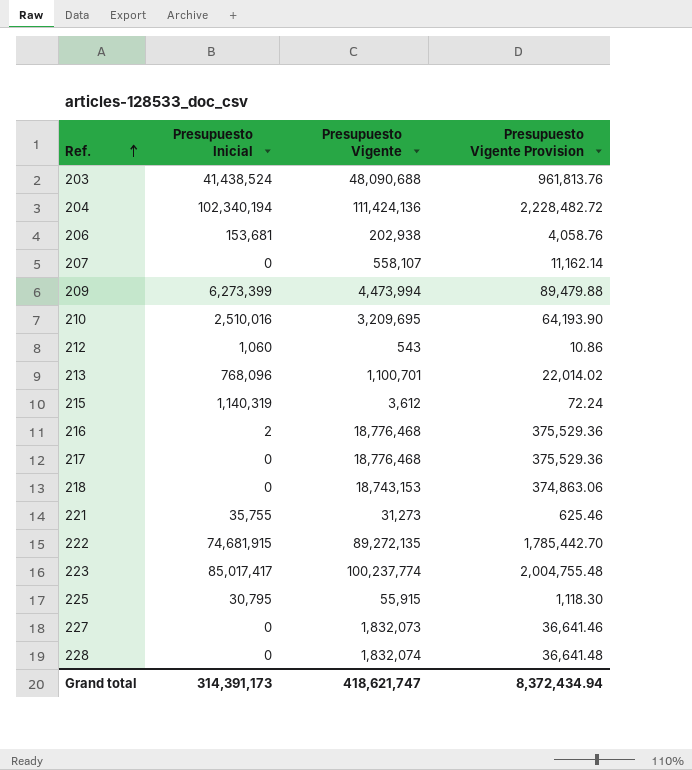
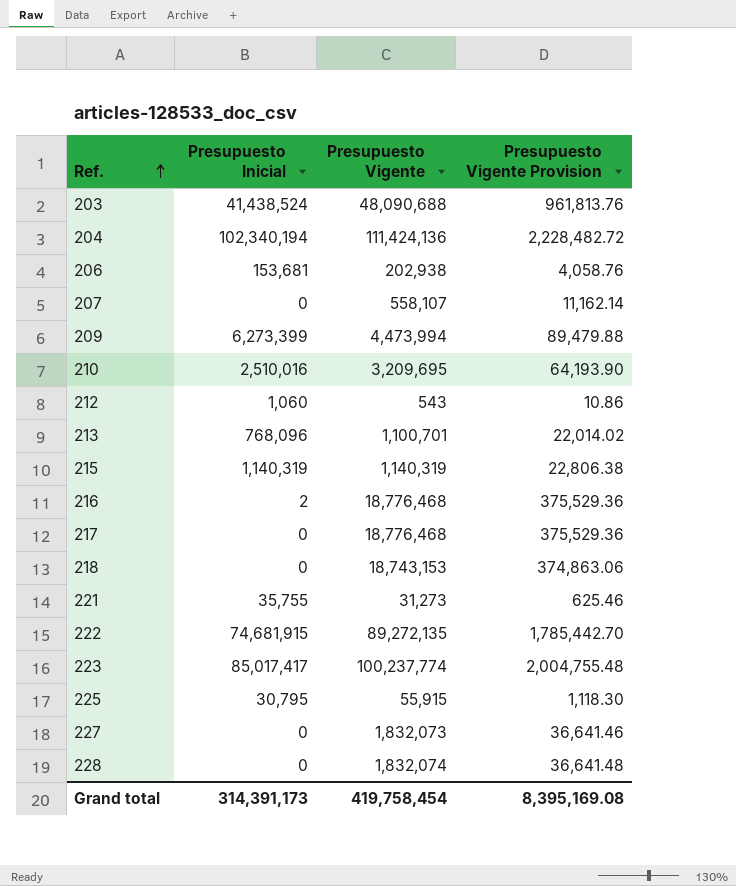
215 | Presupuesto Vigente: 3,612 -> 1,140,319
215 | Presupuesto Vigente Provision: 72.24 -> 22,806.38
Grand total | Presupuesto Vigente: 418,621,747 -> 419,758,454
Grand total | Presupuesto Vigente Provision: 8,372,434.94 -> 8,395,169.08

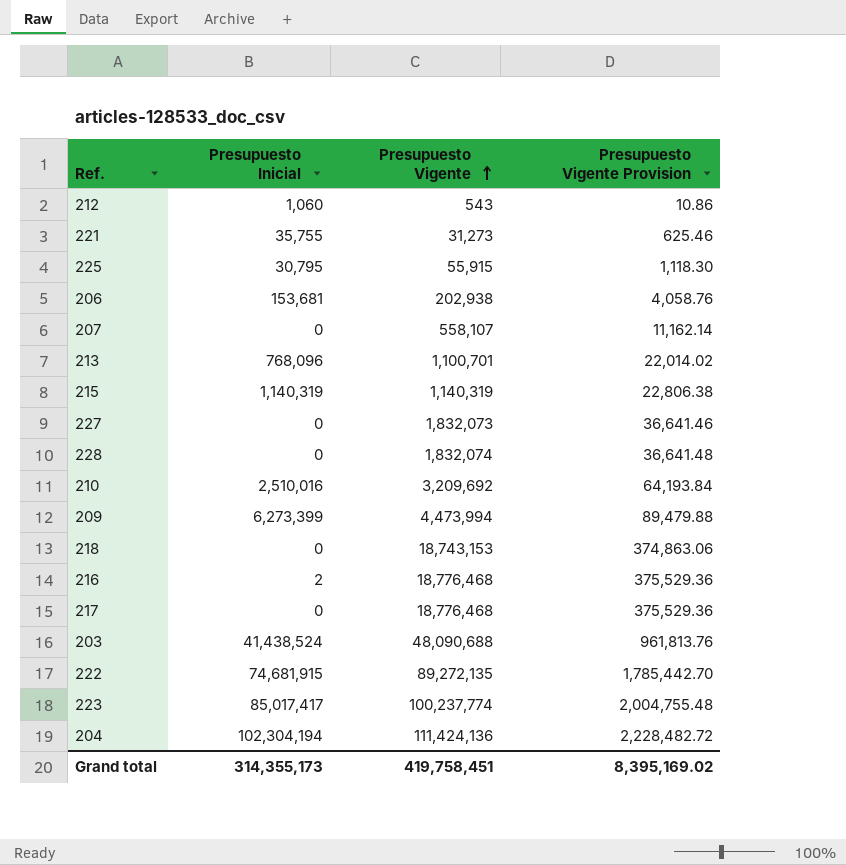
row order: Ref. ascending -> Presupuesto Vigente ascending
210 | Presupuesto Vigente: 3,209,695 -> 3,209,692
210 | Presupuesto Vigente Provision: 64,193.90 -> 64,193.84
204 | Presupuesto Inicial: 102,340,194 -> 102,304,194
Grand total | Presupuesto Inicial: 314,391,173 -> 314,355,173
Grand total | Presupuesto Vigente: 419,758,454 -> 419,758,451
Grand total | Presupuesto Vigente Provision: 8,395,169.08 -> 8,395,169.02

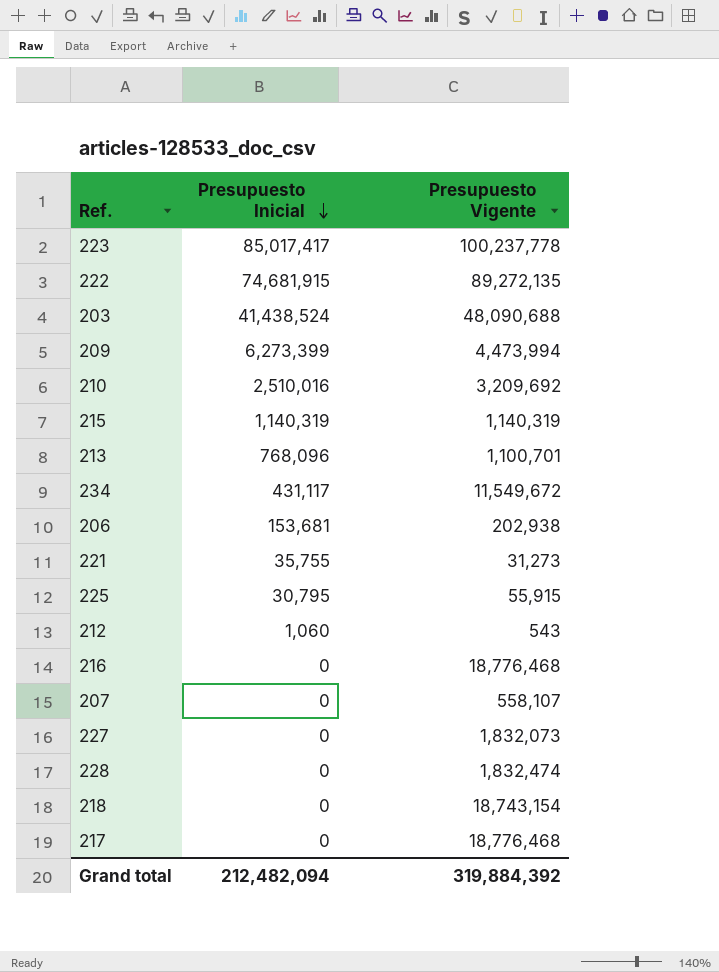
row order: Presupuesto Vigente ascending -> Presupuesto Inicial descending
column Presupuesto Vigente Provision | formula: [Presupuesto Vigente] * 0.02 -> none
row 204: 102,304,194 | 111,424,136 | 2,228,482.72 -> none
223 | Presupuesto Vigente: 100,237,774 -> 100,237,778
row 234: none -> 431,117 | 11,549,672
216 | Presupuesto Inicial: 2 -> 0
228 | Presupuesto Vigente: 1,832,074 -> 1,832,474
218 | Presupuesto Vigente: 18,743,153 -> 18,743,154
Grand total | Presupuesto Inicial: 314,355,173 -> 212,482,094
Grand total | Presupuesto Vigente: 419,758,451 -> 319,884,392

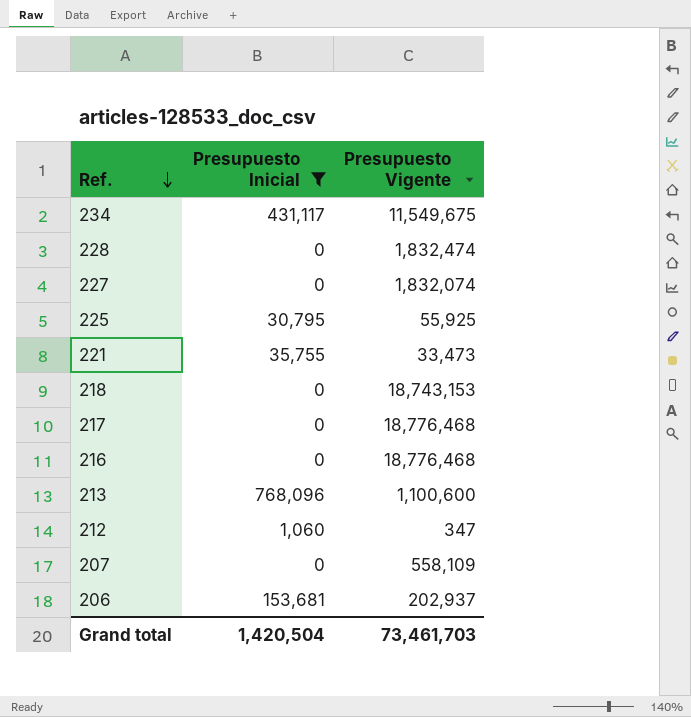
filter: none -> Presupuesto Inicial <= 768,096
row order: Presupuesto Inicial descending -> Ref. descending
234 | Presupuesto Vigente: 11,549,672 -> 11,549,675
227 | Presupuesto Vigente: 1,832,073 -> 1,832,074
225 | Presupuesto Vigente: 55,915 -> 55,925
221 | Presupuesto Vigente: 31,273 -> 33,473
218 | Presupuesto Vigente: 18,743,154 -> 18,743,153
213 | Presupuesto Vigente: 1,100,701 -> 1,100,600
212 | Presupuesto Vigente: 543 -> 347
207 | Presupuesto Vigente: 558,107 -> 558,109
206 | Presupuesto Vigente: 202,938 -> 202,937
Grand total | Presupuesto Inicial: 212,482,094 -> 1,420,504
Grand total | Presupuesto Vigente: 319,884,392 -> 73,461,703

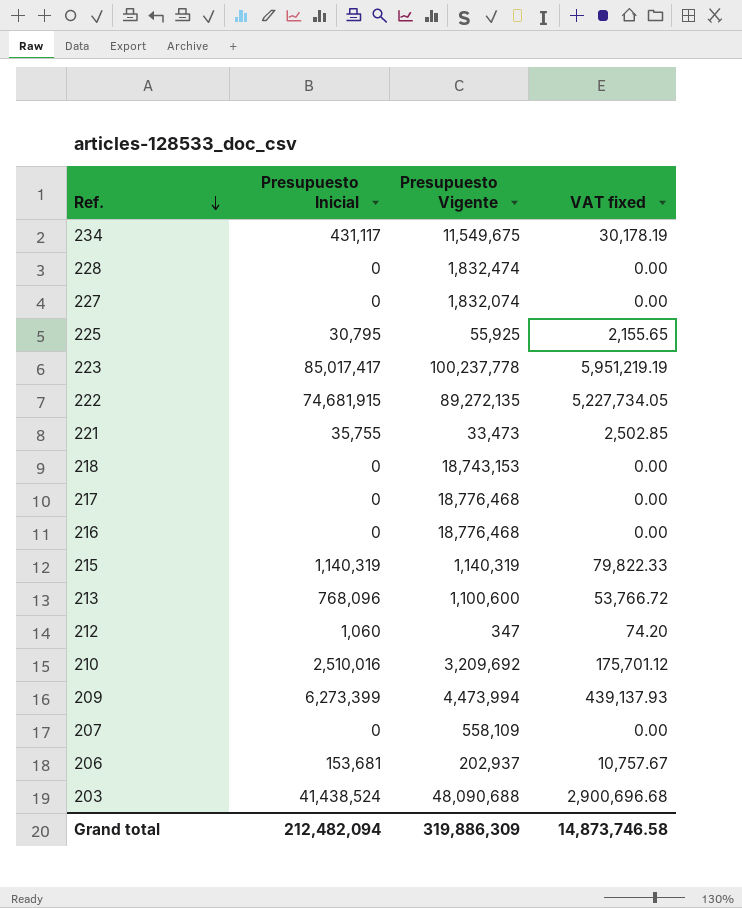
filter: Presupuesto Inicial <= 768,096 -> none
column VAT fixed | formula: none -> [Presupuesto Inicial] * 0.07
Grand total | Presupuesto Inicial: 1,420,504 -> 212,482,094
Grand total | Presupuesto Vigente: 73,461,703 -> 319,886,309

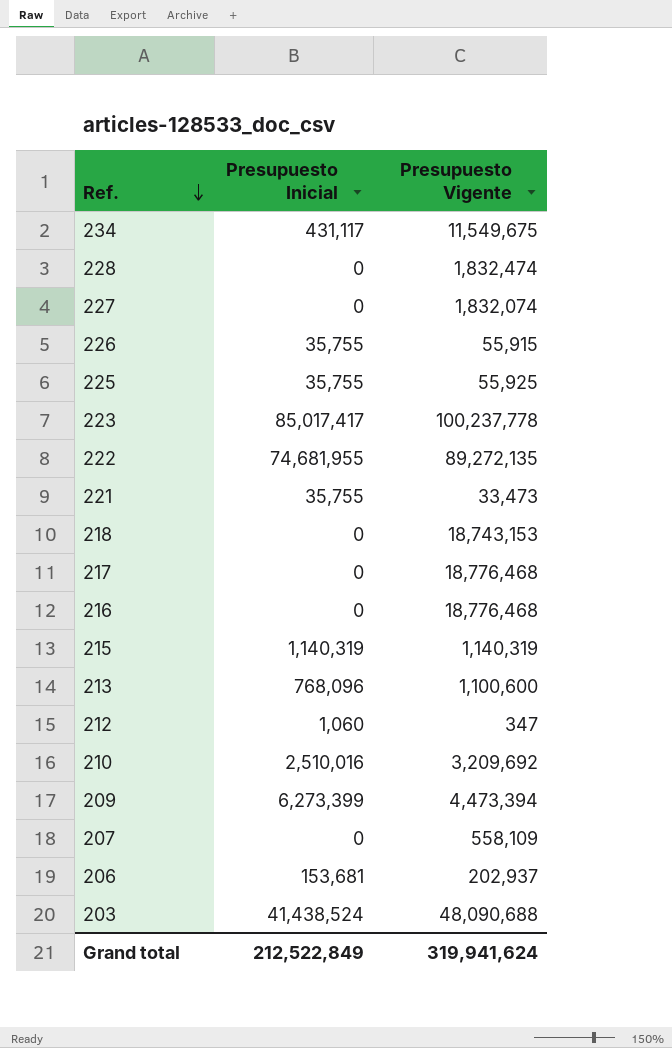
column VAT fixed | formula: [Presupuesto Inicial] * 0.07 -> none
row 226: none -> 35,755 | 55,915
225 | Presupuesto Inicial: 30,795 -> 35,755
222 | Presupuesto Inicial: 74,681,915 -> 74,681,955
209 | Presupuesto Vigente: 4,473,994 -> 4,473,394
Grand total | Presupuesto Inicial: 212,482,094 -> 212,522,849
Grand total | Presupuesto Vigente: 319,886,309 -> 319,941,624

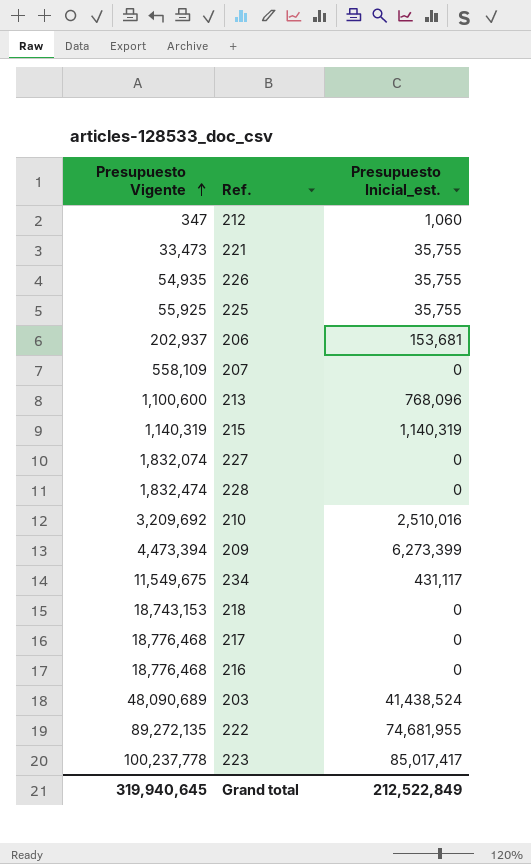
row order: Ref. descending -> Presupuesto Vigente ascending
column Presupuesto Vigente | position: 3 -> 1
column name: Presupuesto Inicial -> Presupuesto Inicial_est.
226 | Presupuesto Vigente: 55,915 -> 54,935
203 | Presupuesto Vigente: 48,090,688 -> 48,090,689
Grand total | Presupuesto Vigente: 319,941,624 -> 319,940,645

